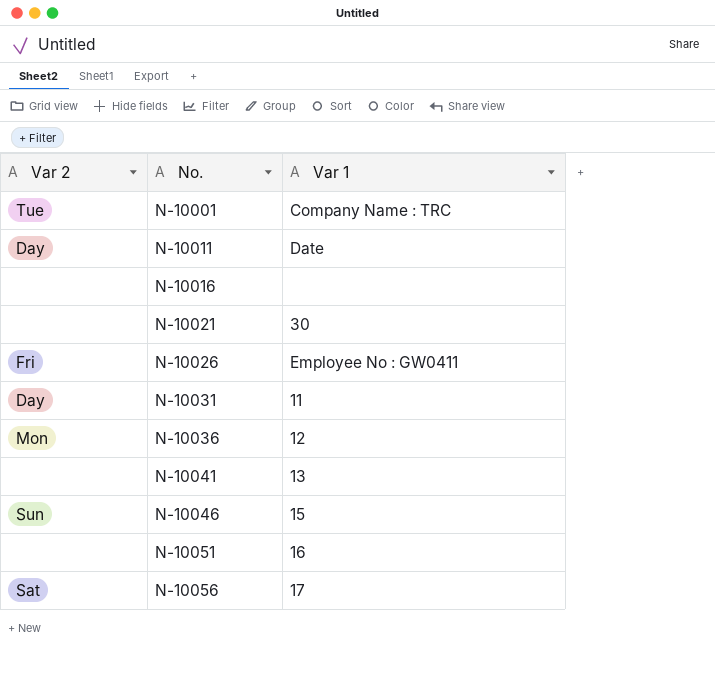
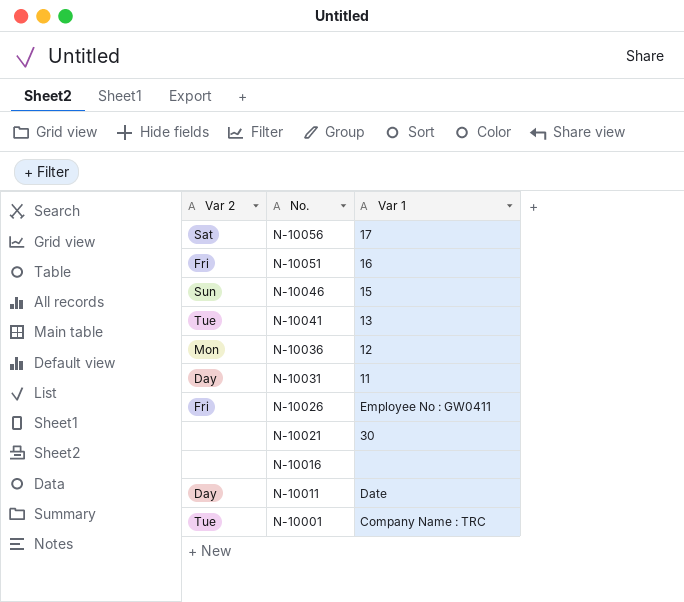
row order: No. ascending -> No. descending
N-10051 | Var 2: none -> Fri
N-10041 | Var 2: none -> Tue

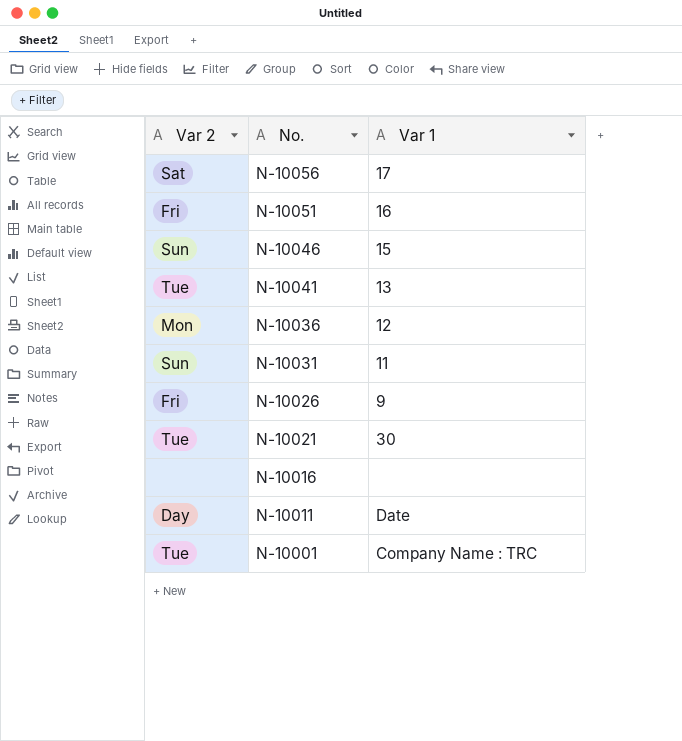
N-10031 | Var 2: Day -> Sun
N-10026 | Var 1: Employee No : GW0411 -> 9
N-10021 | Var 2: none -> Tue

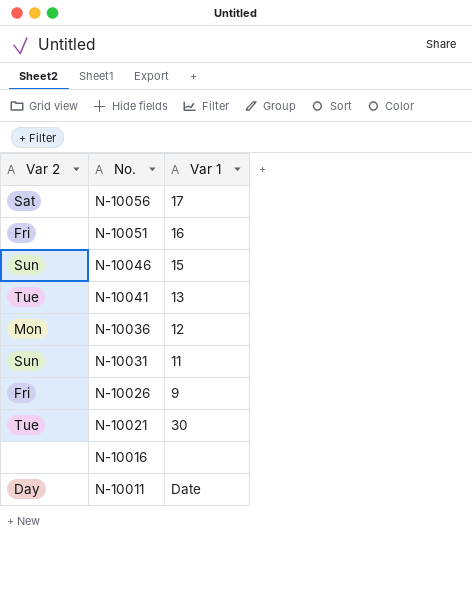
row N-10001: Tue | Company Name : TRC -> none

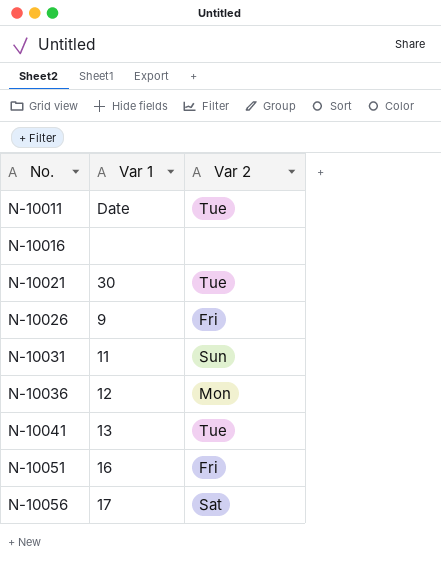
row order: No. descending -> No. ascending
column Var 2 | position: 1 -> 3
row N-10046: Sun | 15 -> none
N-10011 | Var 2: Day -> Tue

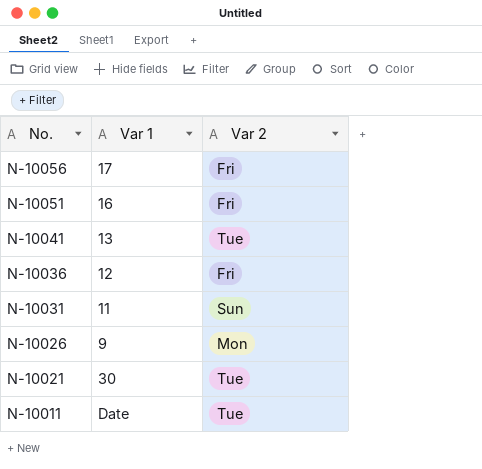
row order: No. ascending -> No. descending
row N-10016: none | none -> none
N-10056 | Var 2: Sat -> Fri
N-10036 | Var 2: Mon -> Fri
N-10026 | Var 2: Fri -> Mon

